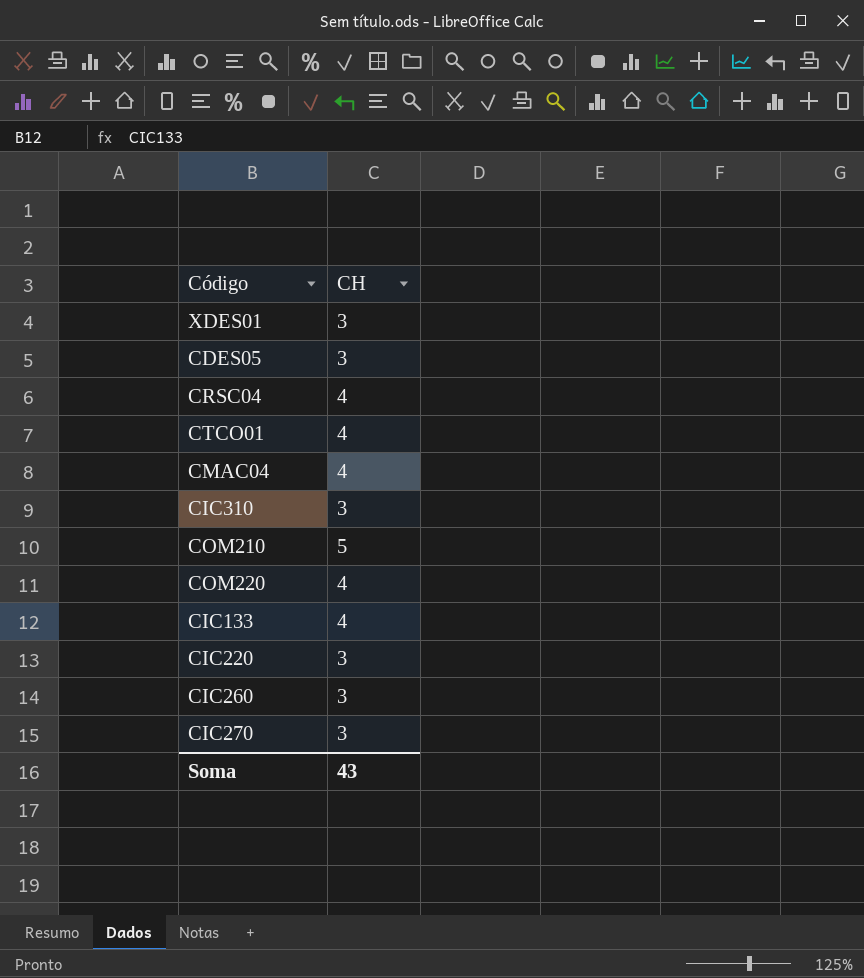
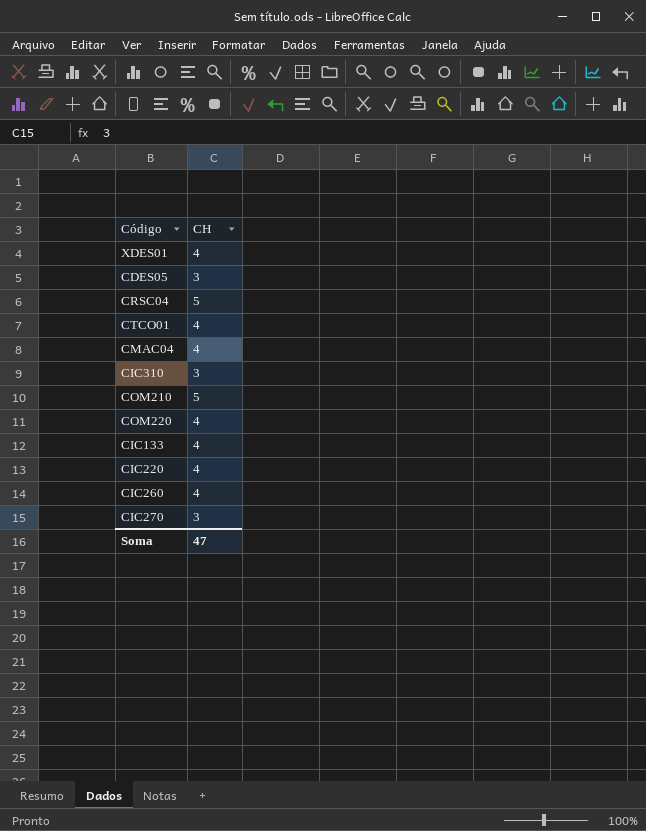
XDES01 | CH: 3 -> 4
CRSC04 | CH: 4 -> 5
CIC220 | CH: 3 -> 4
CIC260 | CH: 3 -> 4
Soma | CH: 43 -> 47

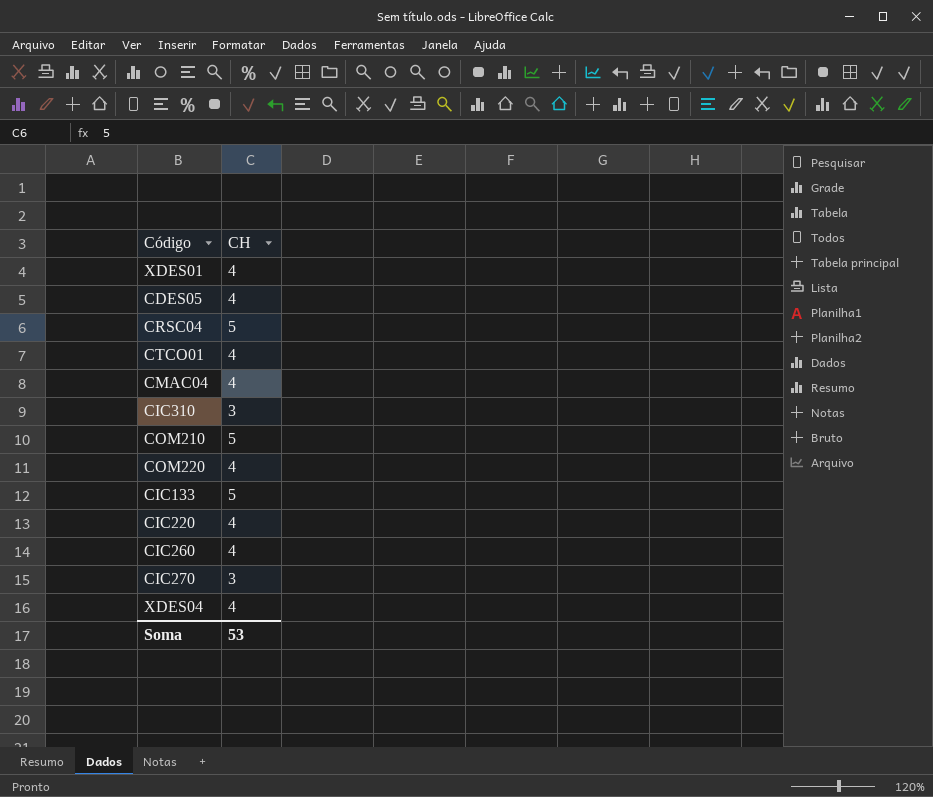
CDES05 | CH: 3 -> 4
CIC133 | CH: 4 -> 5
row XDES04: none -> 4
Soma | CH: 47 -> 53

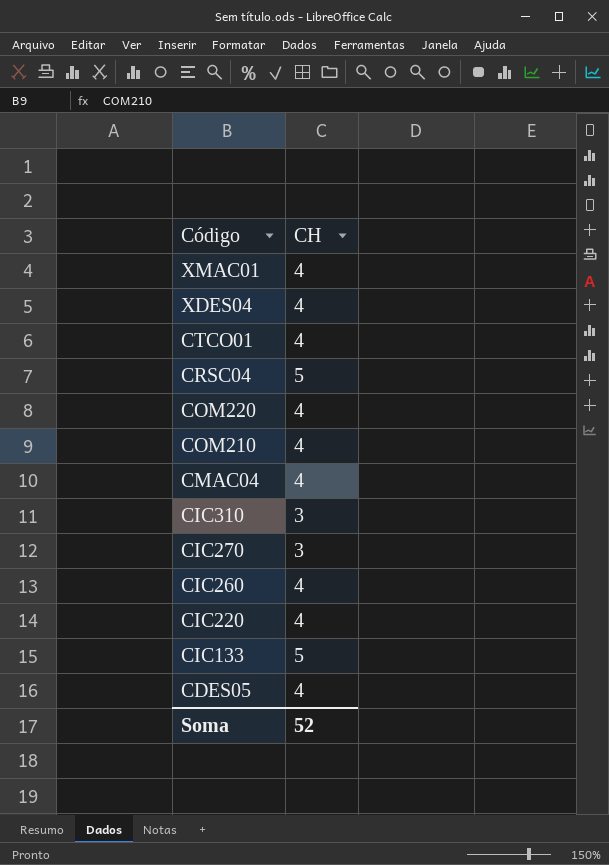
row order: none -> Código descending
row XDES01: 4 -> none
row XMAC01: none -> 4
COM210 | CH: 5 -> 4
Soma | CH: 53 -> 52

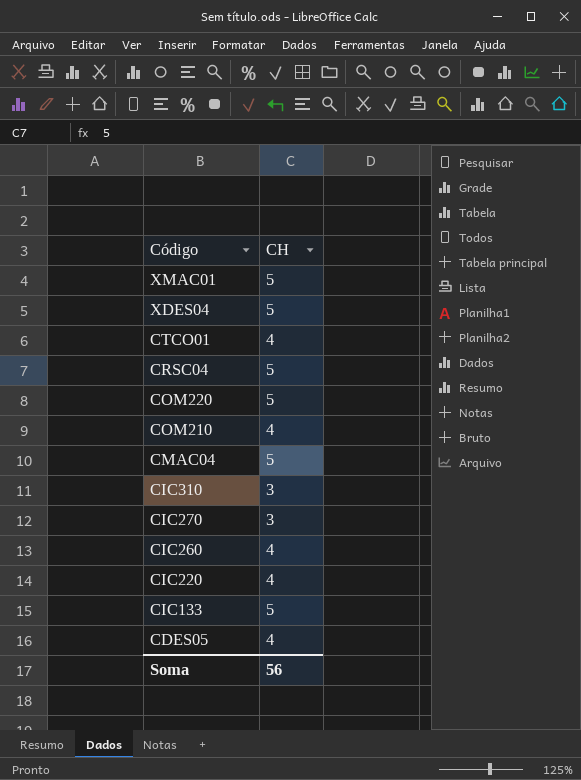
XMAC01 | CH: 4 -> 5
XDES04 | CH: 4 -> 5
COM220 | CH: 4 -> 5
CMAC04 | CH: 4 -> 5
Soma | CH: 52 -> 56

